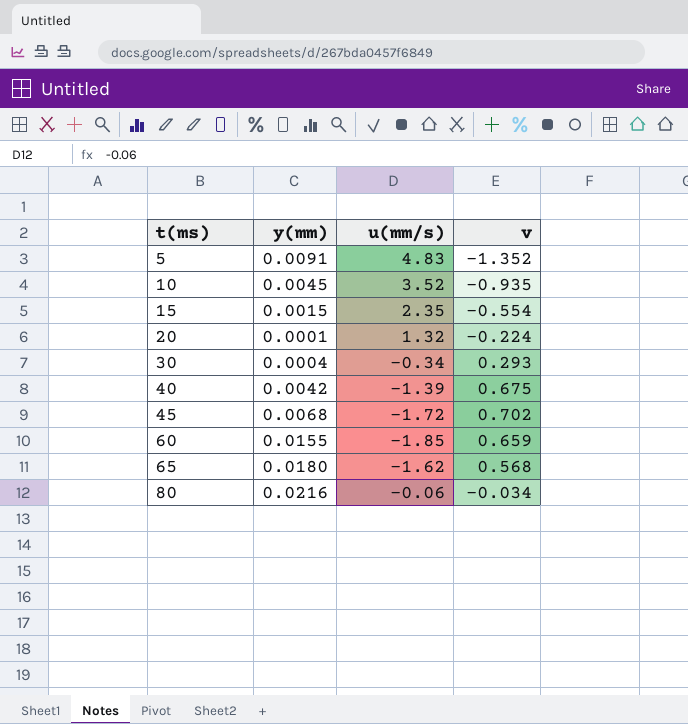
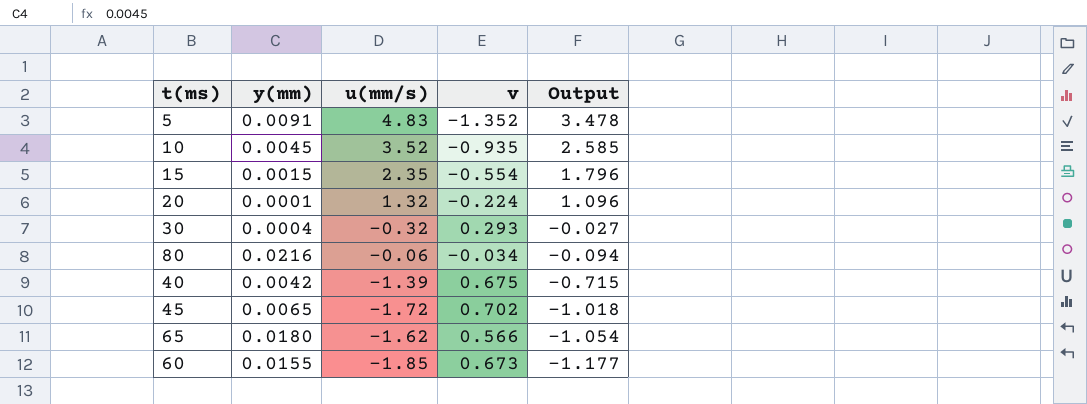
row order: t(ms) ascending -> Output descending
column Output | formula: none -> [u(mm/s)] + [v]
30 | u(mm/s): -0.34 -> -0.32
45 | y(mm): 0.0068 -> 0.0065
65 | v: 0.568 -> 0.566
60 | v: 0.659 -> 0.673

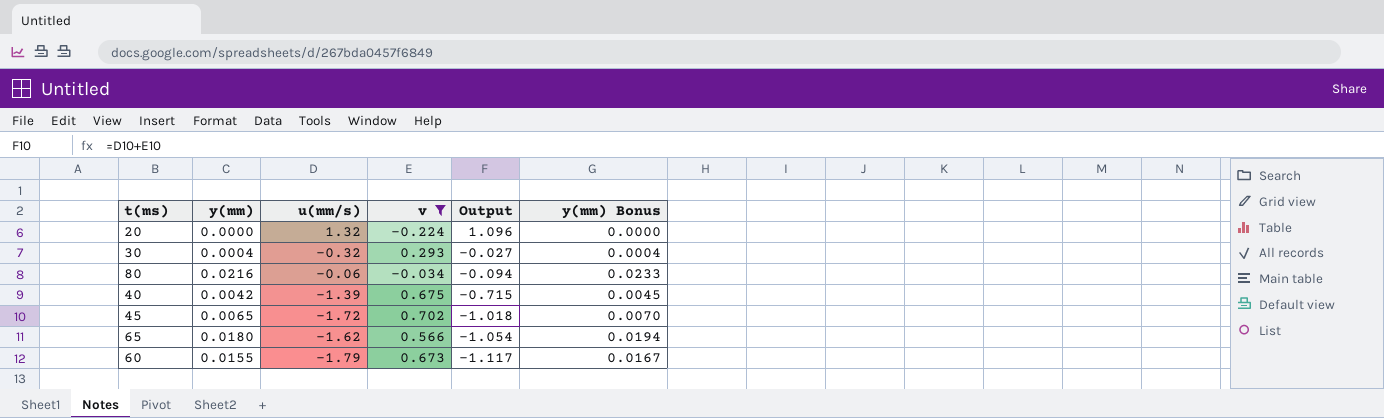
filter: none -> v >= -0.224
column y(mm) Bonus | formula: none -> [y(mm)] * 1.08
20 | y(mm): 0.0001 -> 0.0000
60 | u(mm/s): -1.85 -> -1.79
60 | Output: -1.177 -> -1.117

